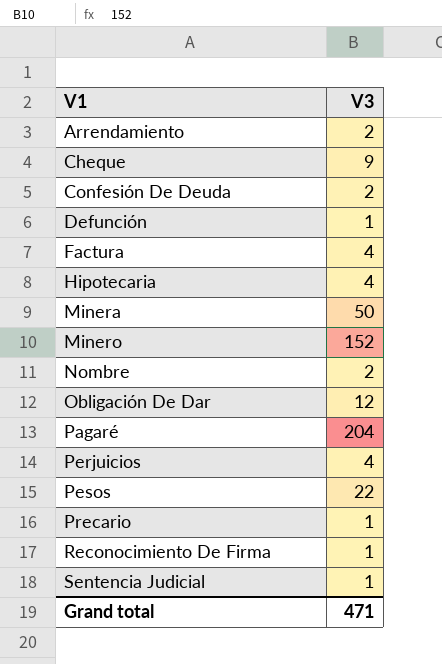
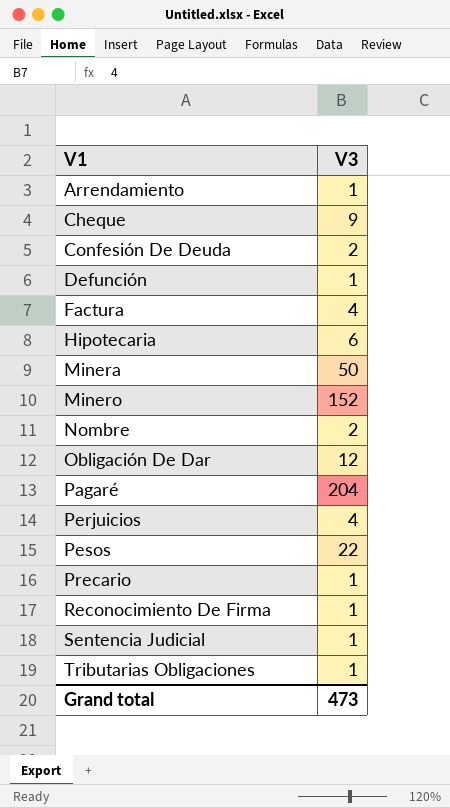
Arrendamiento | V3: 2 -> 1
Hipotecaria | V3: 4 -> 6
row Tributarias Obligaciones: none -> 1
Grand total | V3: 471 -> 473

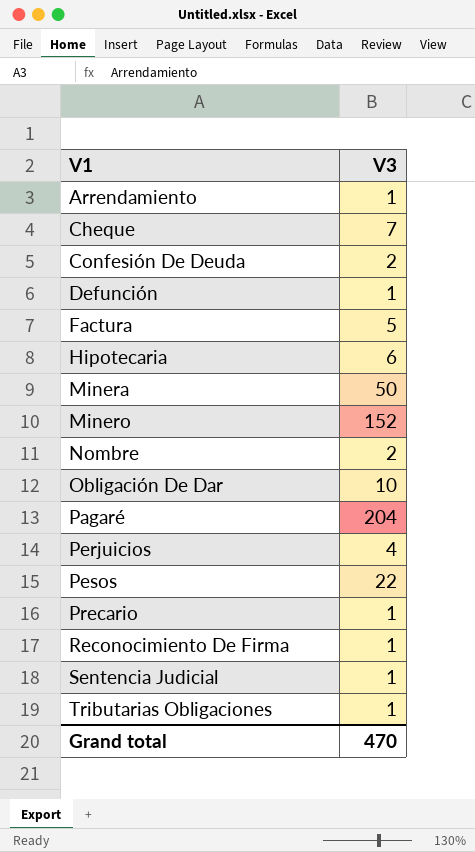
Cheque | V3: 9 -> 7
Factura | V3: 4 -> 5
Obligación De Dar | V3: 12 -> 10
Grand total | V3: 473 -> 470

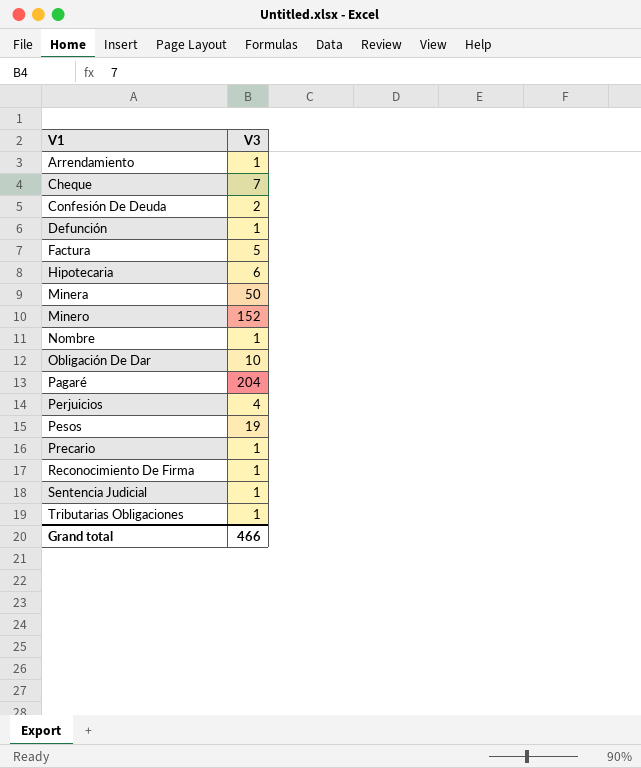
Nombre | V3: 2 -> 1
Pesos | V3: 22 -> 19
Grand total | V3: 470 -> 466

